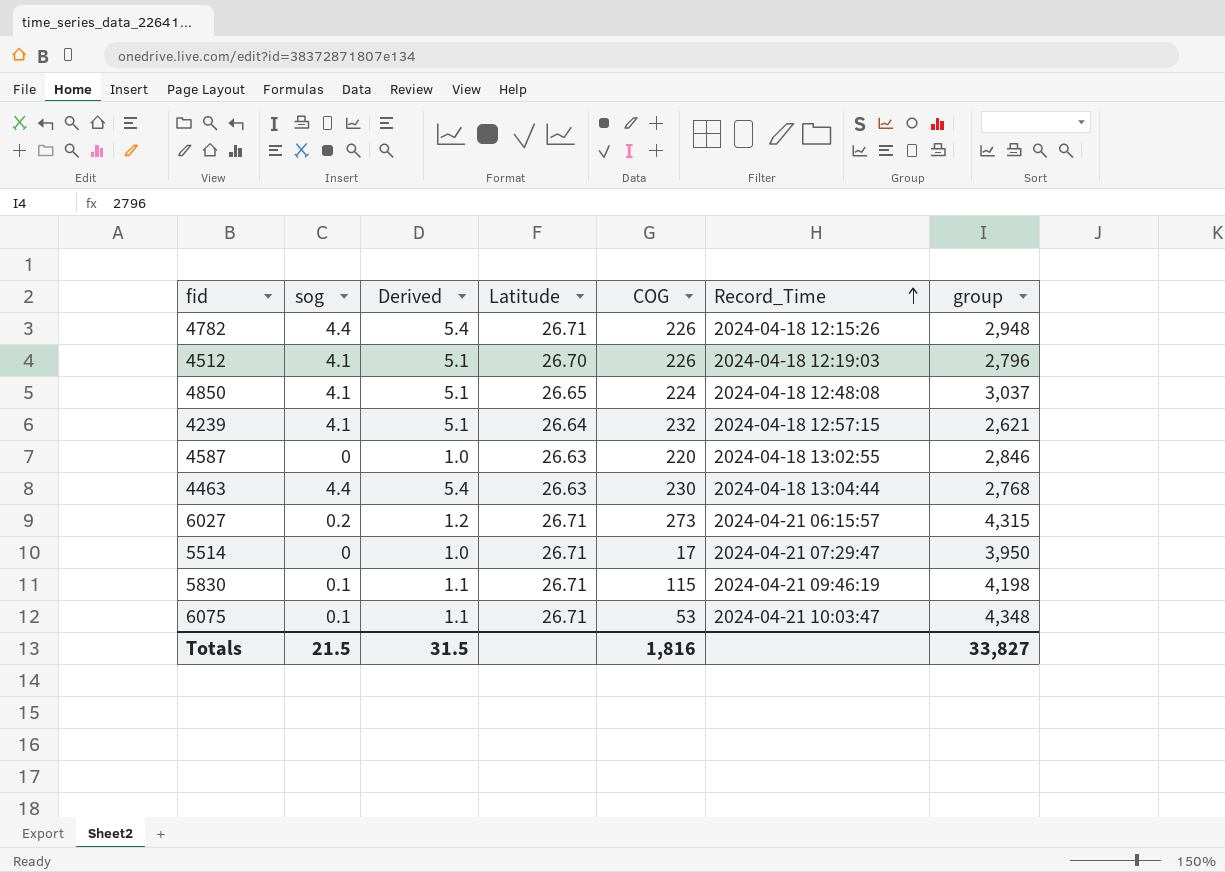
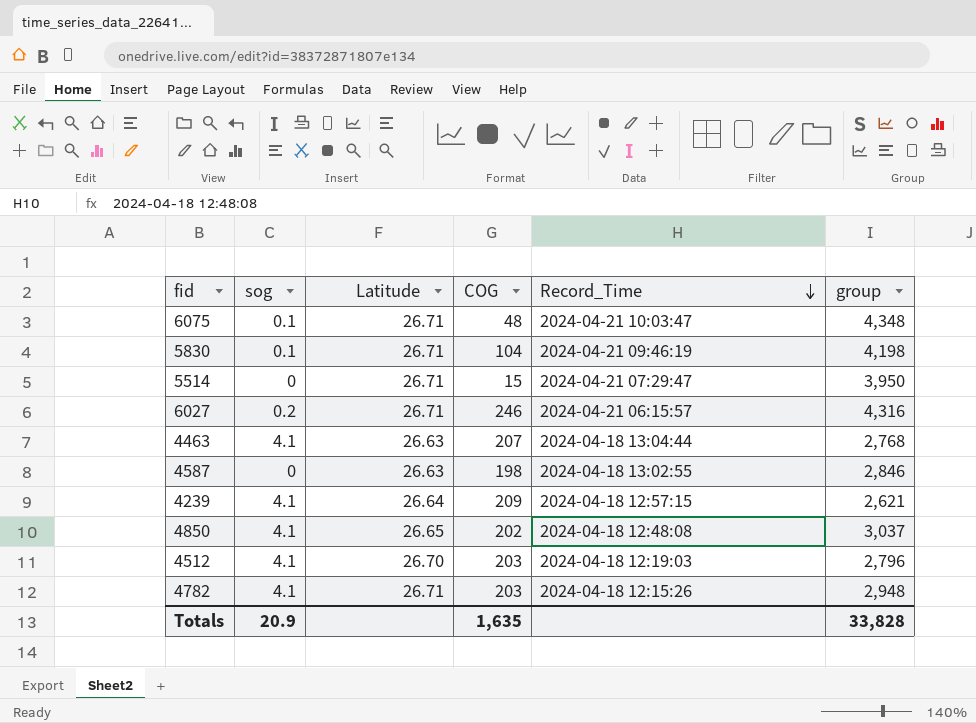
row order: Record_Time ascending -> Record_Time descending
column Derived | formula: [sog] + 1 -> none
6075 | COG: 53 -> 48
5830 | COG: 115 -> 104
5514 | COG: 17 -> 15
6027 | COG: 273 -> 246
6027 | group: 4,315 -> 4,316
4463 | sog: 4.4 -> 4.1
4463 | COG: 230 -> 207
4587 | COG: 220 -> 198
4239 | COG: 232 -> 209
4850 | COG: 224 -> 202
4512 | COG: 226 -> 203
4782 | sog: 4.4 -> 4.1
4782 | COG: 226 -> 203
Totals | sog: 21.5 -> 20.9
Totals | COG: 1,816 -> 1,635
Totals | group: 33,827 -> 33,828

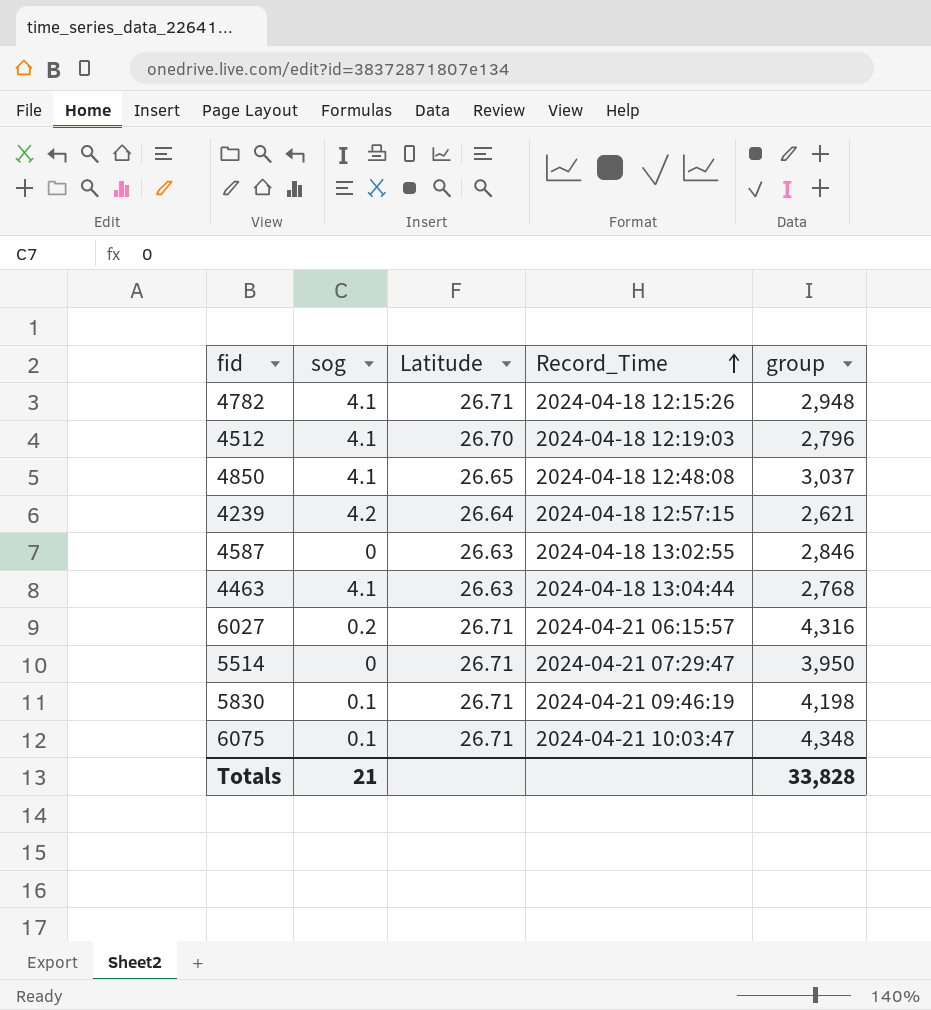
row order: Record_Time descending -> Record_Time ascending
column COG | position: 4 -> none
4239 | sog: 4.1 -> 4.2
Totals | sog: 20.9 -> 21

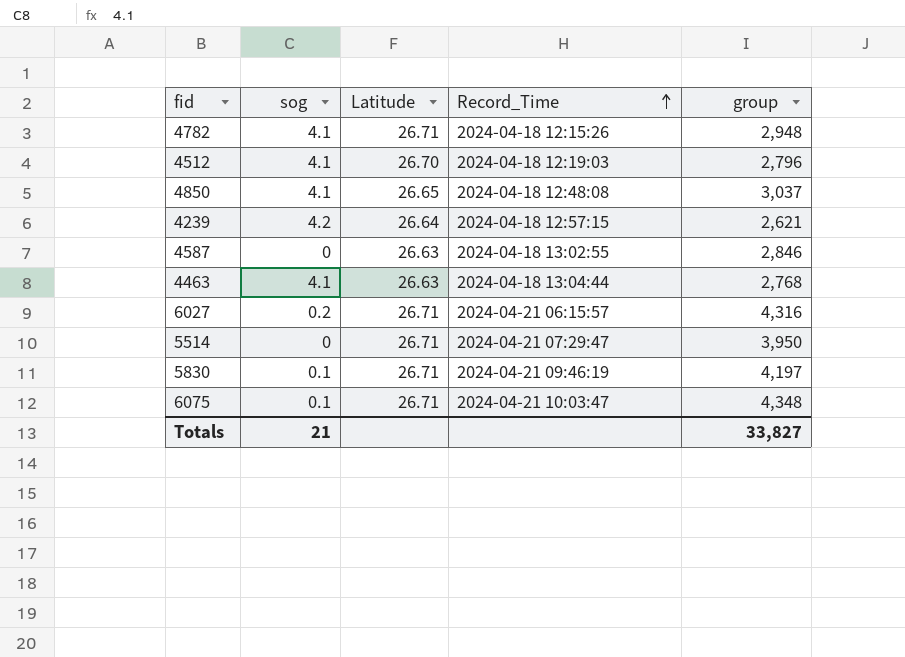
5830 | group: 4,198 -> 4,197
Totals | group: 33,828 -> 33,827

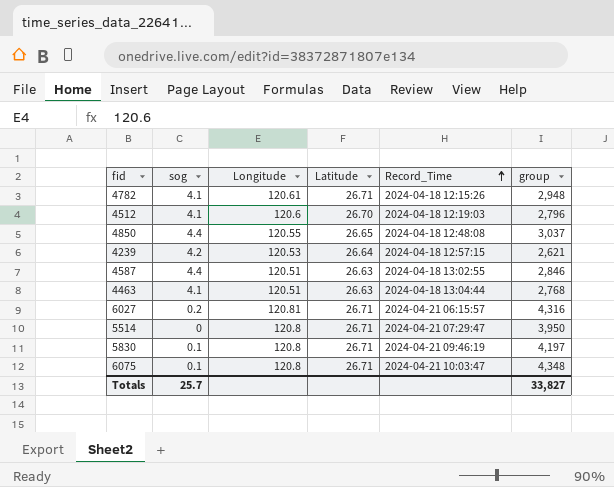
column Longitude | position: none -> 3
4850 | sog: 4.1 -> 4.4
4587 | sog: 0 -> 4.4
Totals | sog: 21 -> 25.7

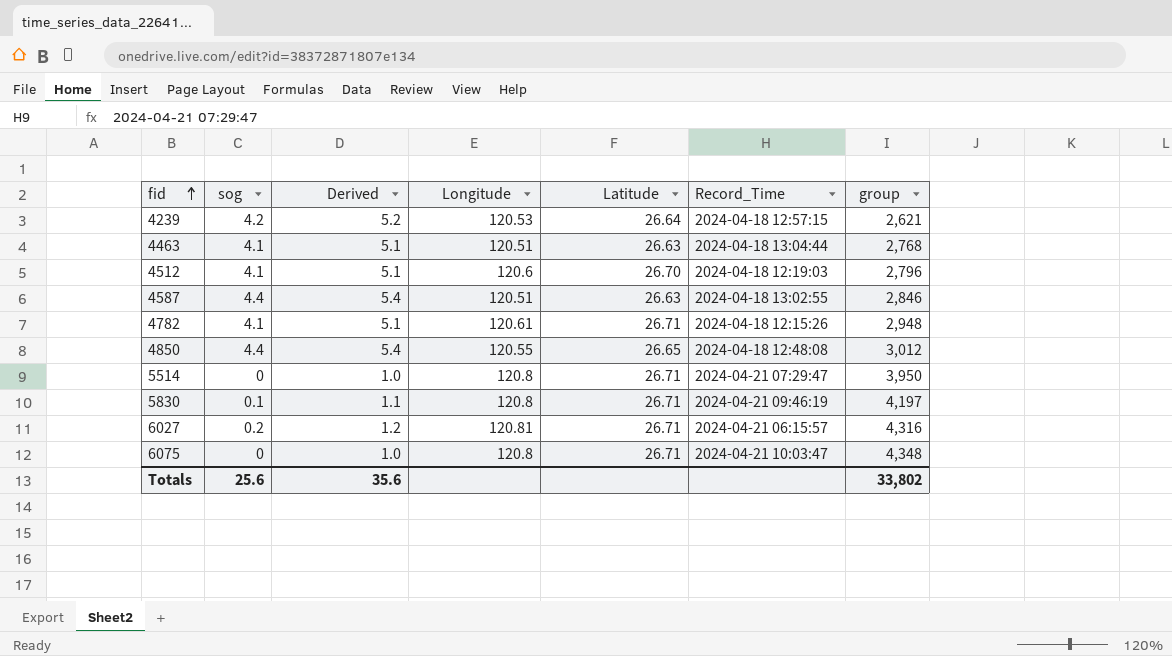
row order: Record_Time ascending -> fid ascending
column Derived | formula: none -> [sog] + 1
4850 | group: 3,037 -> 3,012
6075 | sog: 0.1 -> 0
Totals | sog: 25.7 -> 25.6
Totals | group: 33,827 -> 33,802

